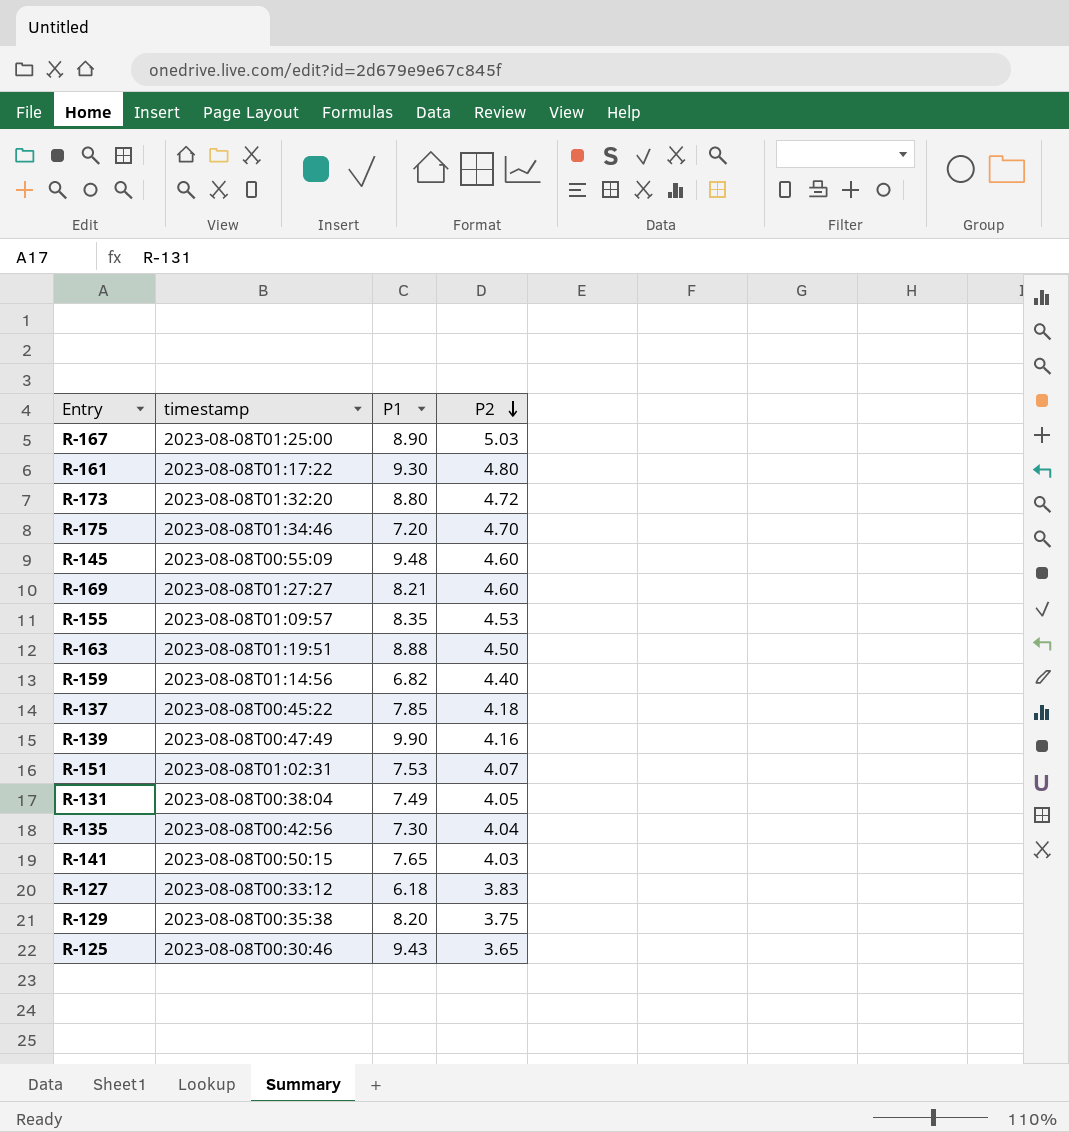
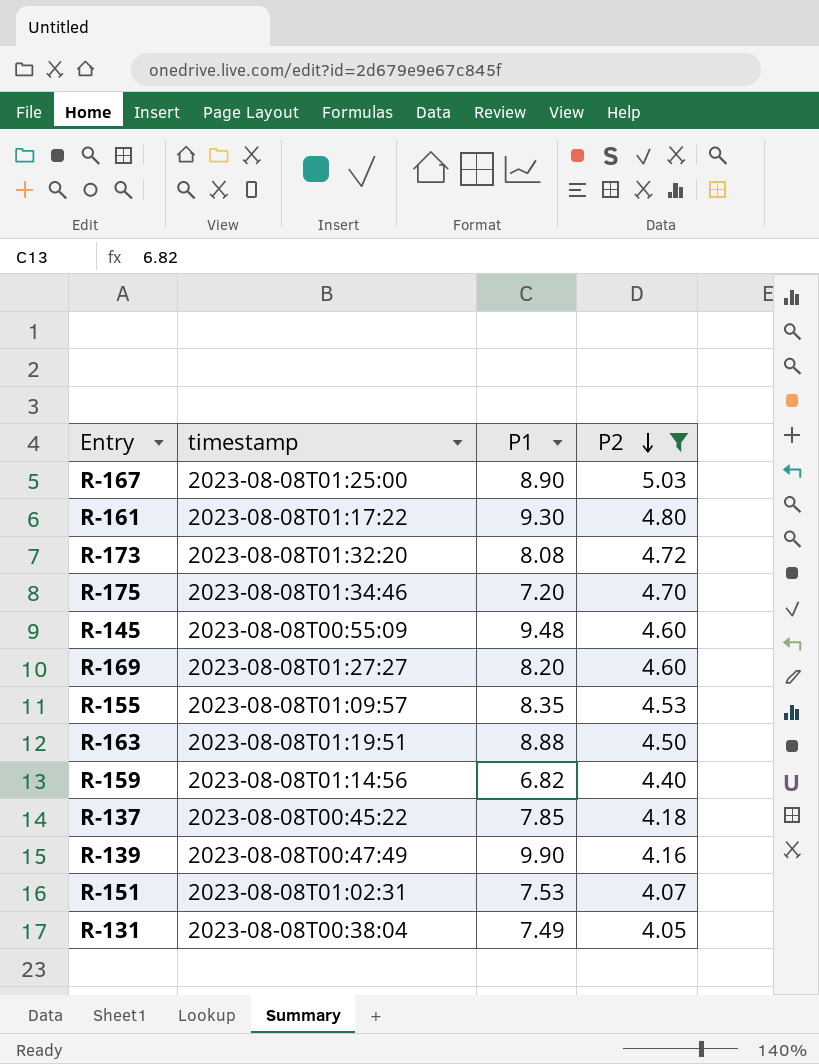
filter: none -> P2 >= 4.05
R-173 | P1: 8.80 -> 8.08
R-169 | P1: 8.21 -> 8.20

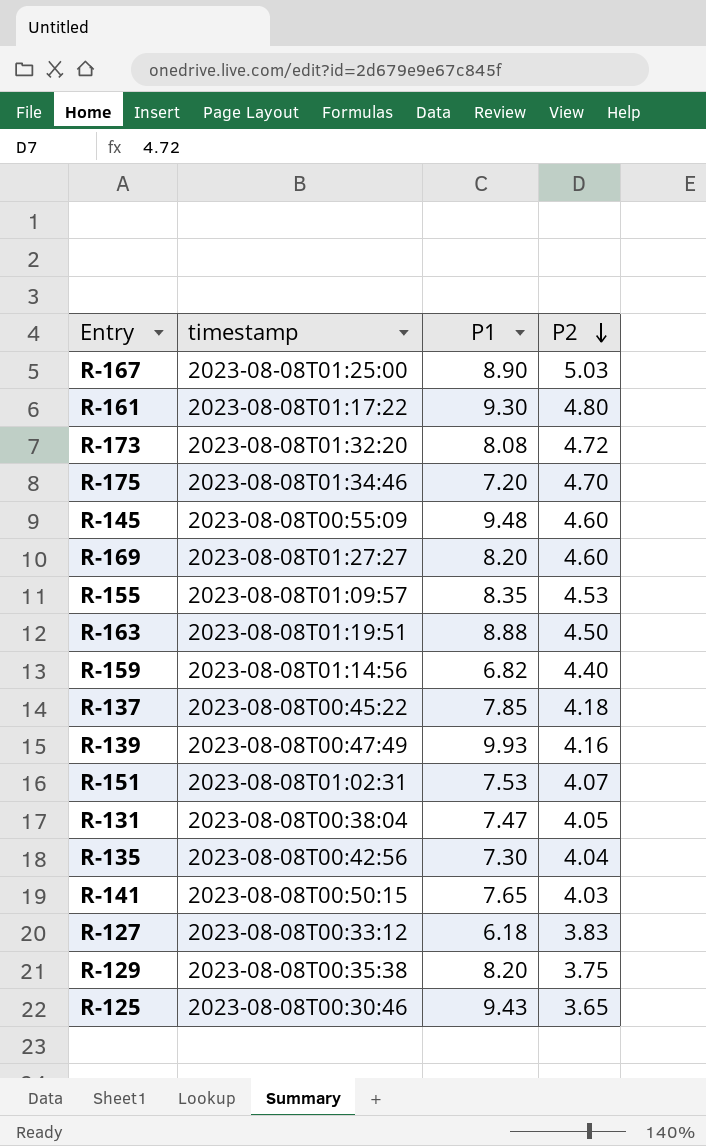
filter: P2 >= 4.05 -> none
R-139 | P1: 9.90 -> 9.93
R-131 | P1: 7.49 -> 7.47

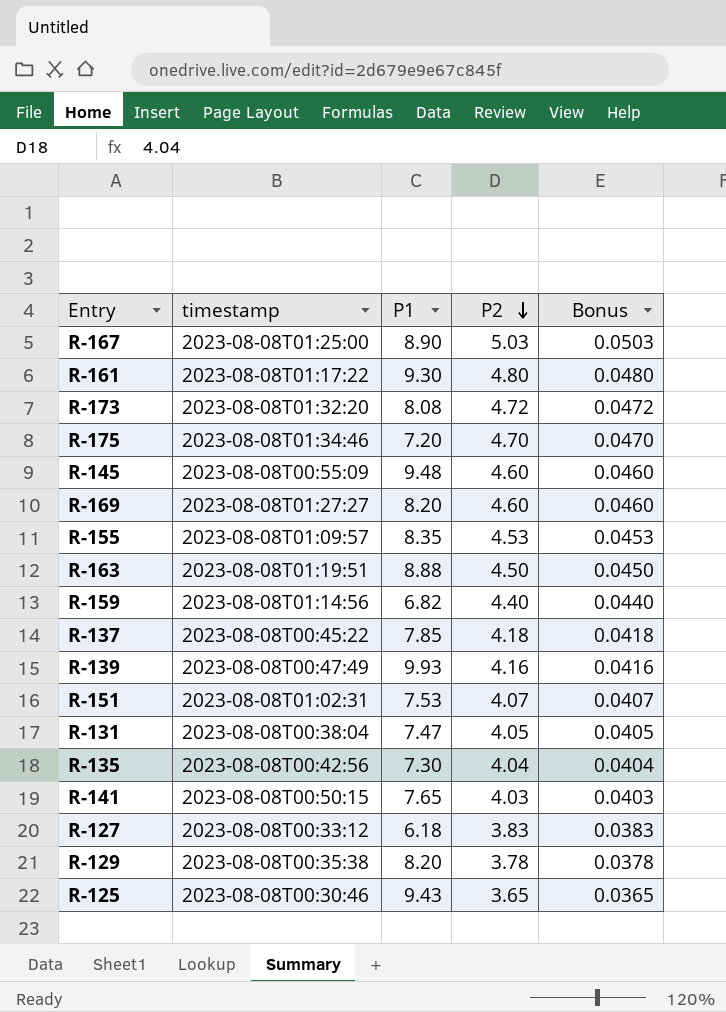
column Bonus | formula: none -> [P2] * 0.01
R-129 | P2: 3.75 -> 3.78

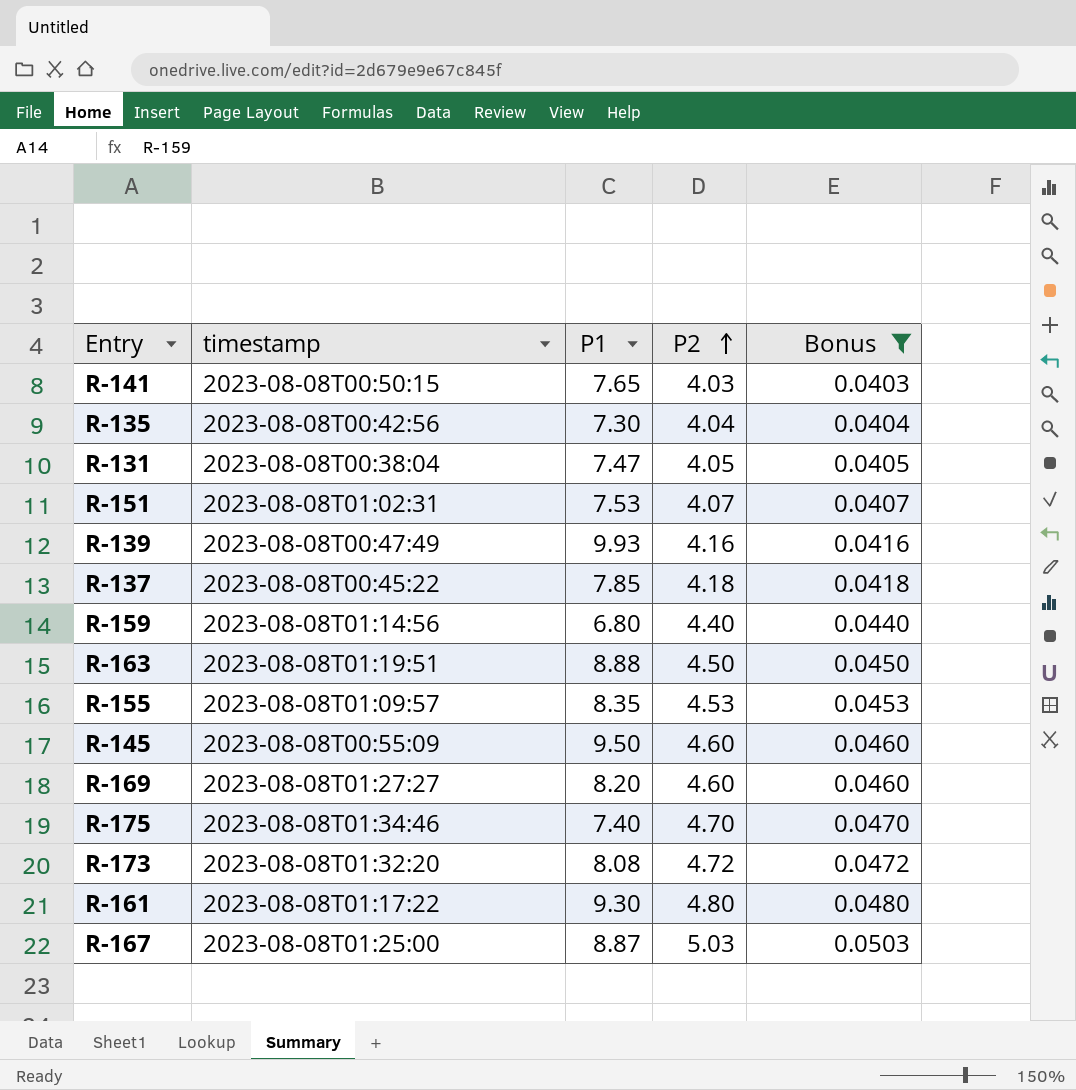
filter: none -> Bonus >= 0.0403
row order: P2 descending -> P2 ascending
R-159 | P1: 6.82 -> 6.80
R-145 | P1: 9.48 -> 9.50
R-175 | P1: 7.20 -> 7.40
R-167 | P1: 8.90 -> 8.87

